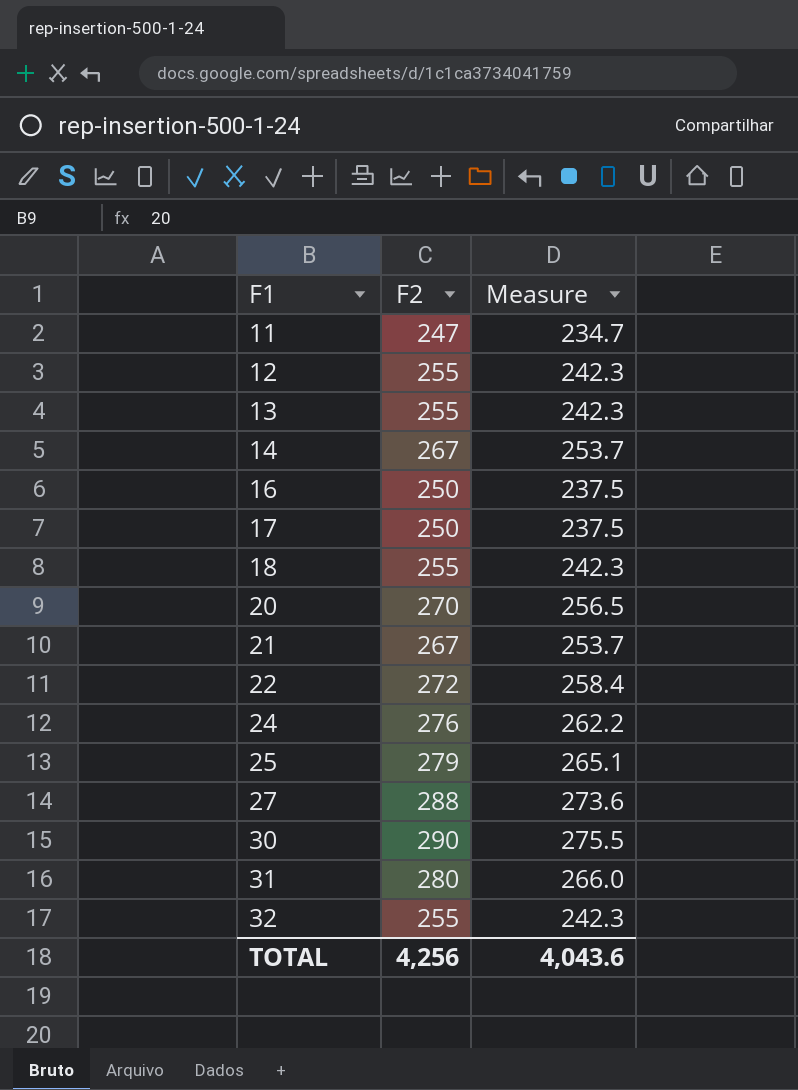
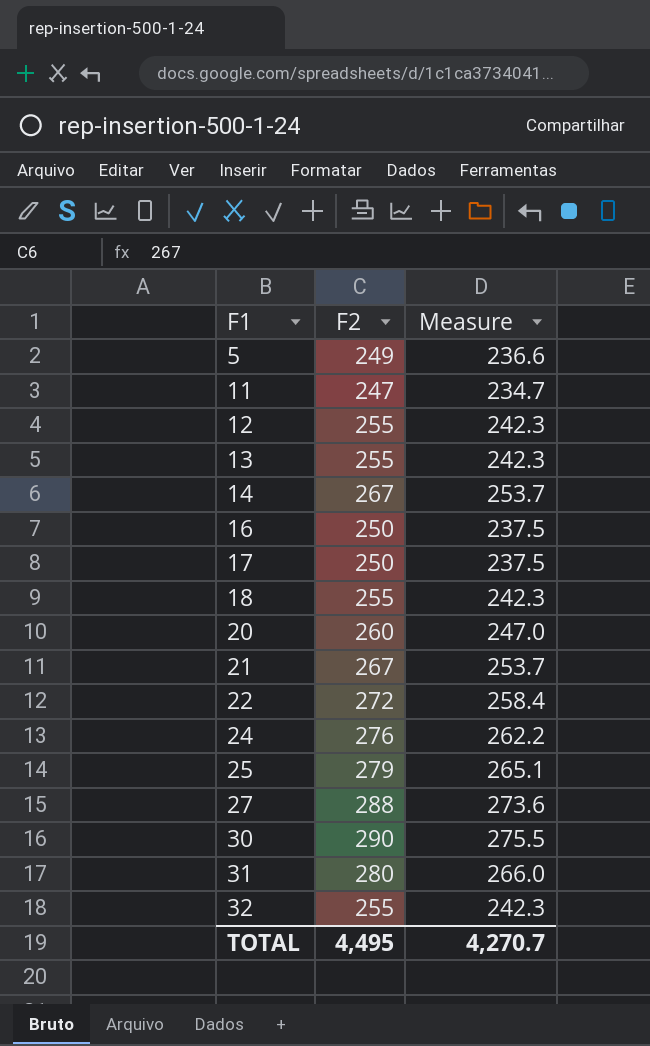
row 5: none -> 249 | 236.6
20 | F2: 270 -> 260
20 | Measure: 256.5 -> 247.0
TOTAL | F2: 4,256 -> 4,495
TOTAL | Measure: 4,043.6 -> 4,270.7

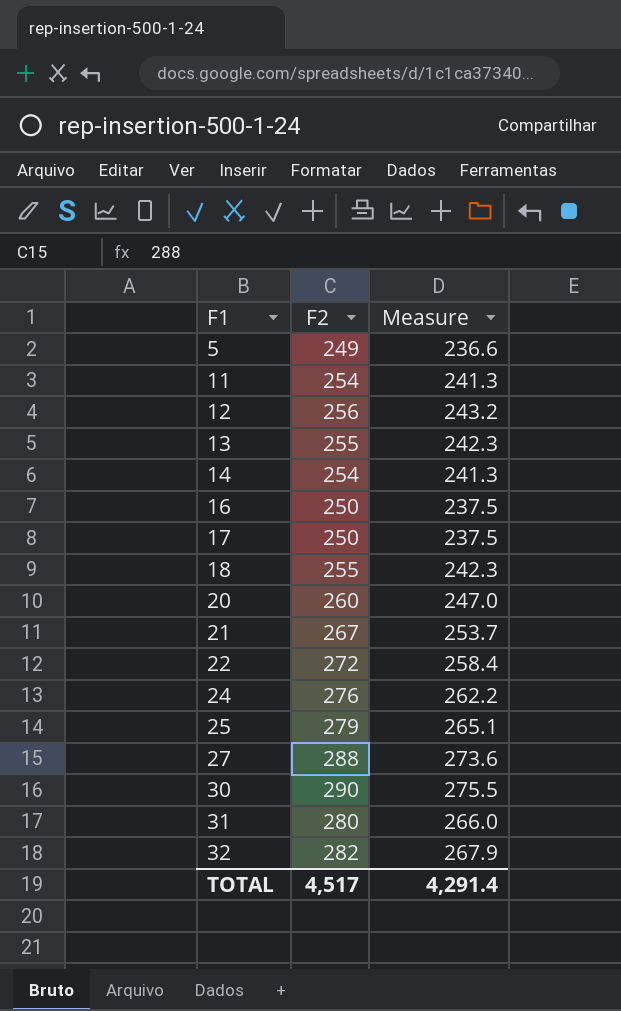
11 | F2: 247 -> 254
11 | Measure: 234.7 -> 241.3
12 | F2: 255 -> 256
12 | Measure: 242.3 -> 243.2
14 | F2: 267 -> 254
14 | Measure: 253.7 -> 241.3
32 | F2: 255 -> 282
32 | Measure: 242.3 -> 267.9
TOTAL | F2: 4,495 -> 4,517
TOTAL | Measure: 4,270.7 -> 4,291.4

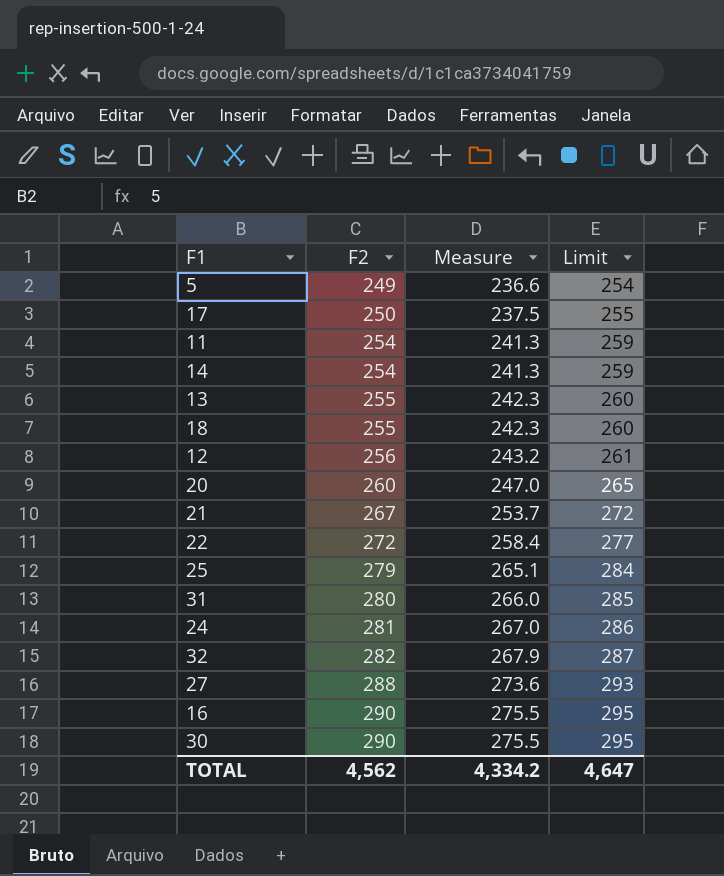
row order: F1 ascending -> F2 ascending
column Limit | formula: none -> [F2] + 5
24 | F2: 276 -> 281
24 | Measure: 262.2 -> 267.0
16 | F2: 250 -> 290
16 | Measure: 237.5 -> 275.5
TOTAL | F2: 4,517 -> 4,562
TOTAL | Measure: 4,291.4 -> 4,334.2

